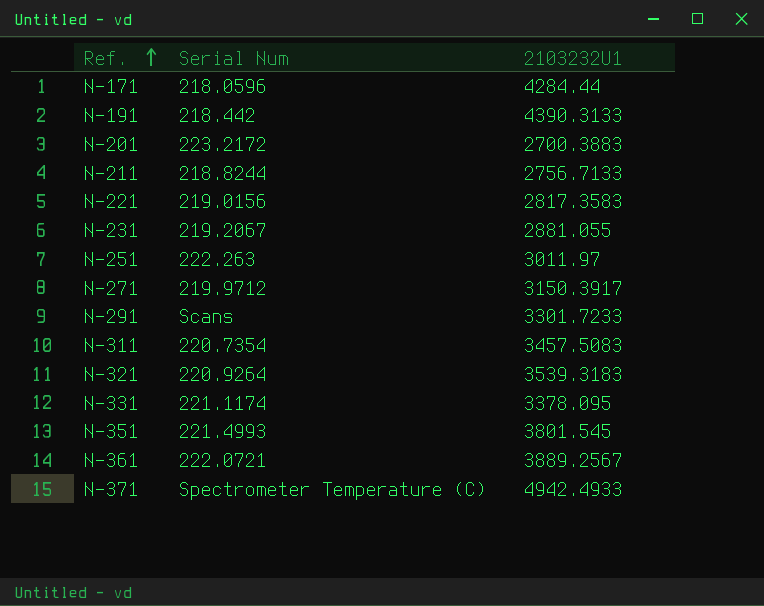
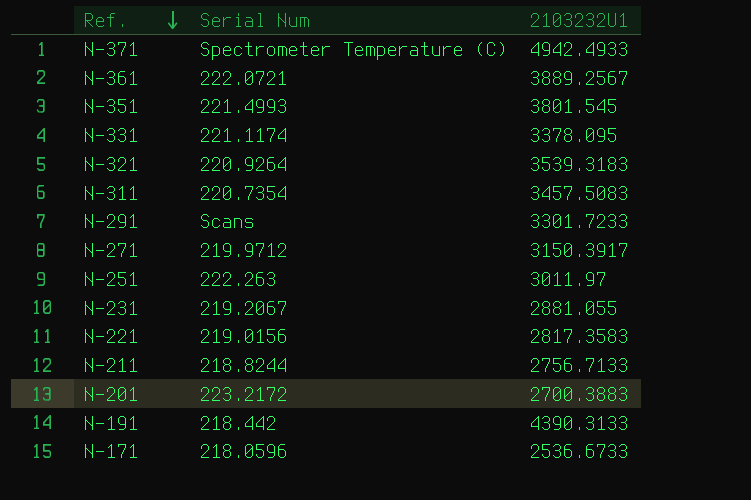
row order: Ref. ascending -> Ref. descending
N-171 | 2103232U1: 4284.44 -> 2536.6733

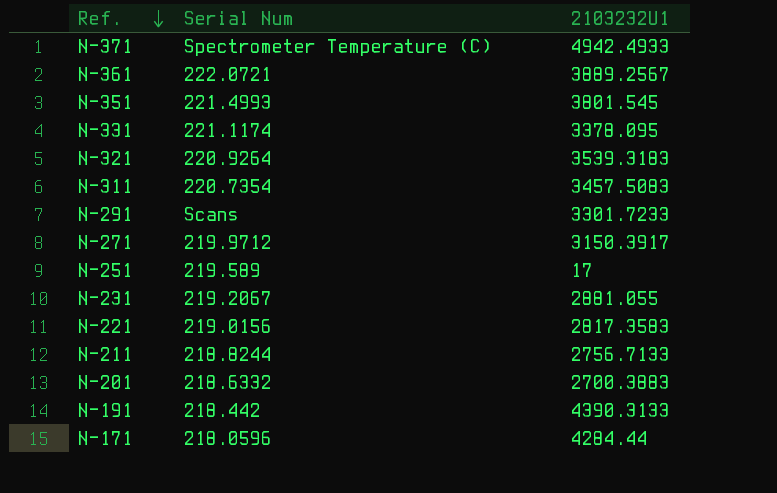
N-251 | Serial Num: 222.263 -> 219.589
N-251 | 2103232U1: 3011.97 -> 17
N-201 | Serial Num: 223.2172 -> 218.6332
N-171 | 2103232U1: 2536.6733 -> 4284.44

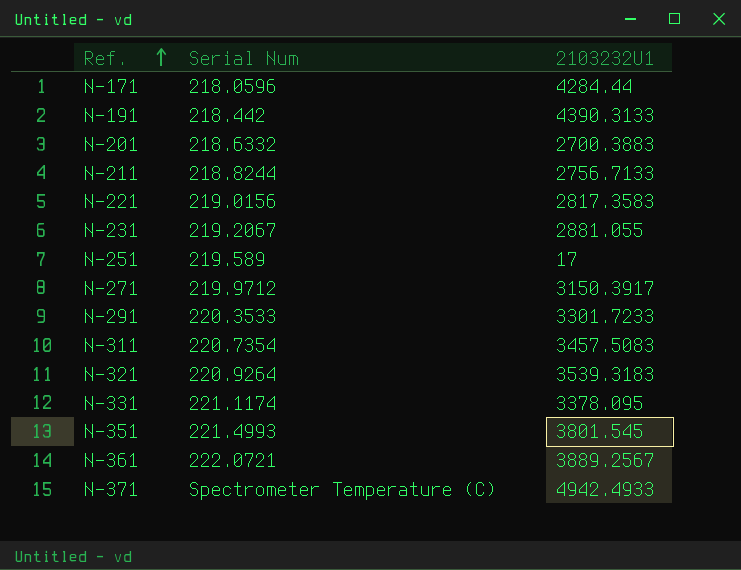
row order: Ref. descending -> Ref. ascending
N-291 | Serial Num: Scans -> 220.3533

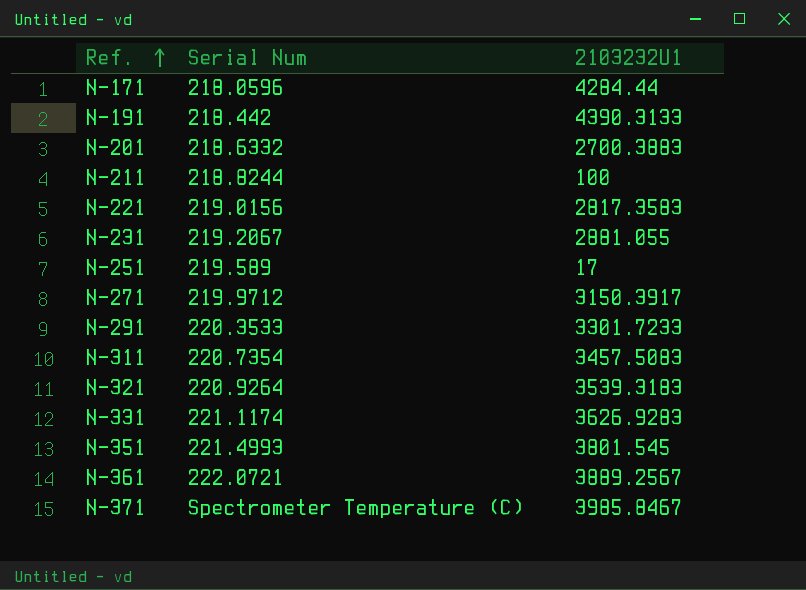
N-211 | 2103232U1: 2756.7133 -> 100
N-331 | 2103232U1: 3378.095 -> 3626.9283
N-371 | 2103232U1: 4942.4933 -> 3985.8467

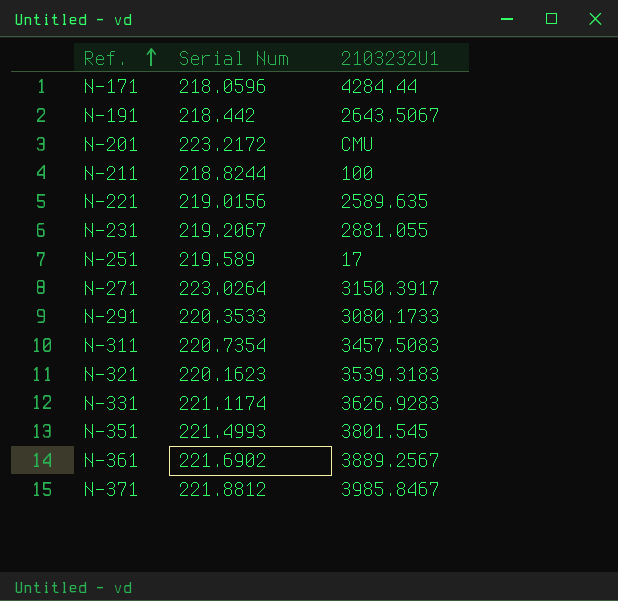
N-191 | 2103232U1: 4390.3133 -> 2643.5067
N-201 | Serial Num: 218.6332 -> 223.2172
N-201 | 2103232U1: 2700.3883 -> CMU
N-221 | 2103232U1: 2817.3583 -> 2589.635
N-271 | Serial Num: 219.9712 -> 223.0264
N-291 | 2103232U1: 3301.7233 -> 3080.1733
N-321 | Serial Num: 220.9264 -> 220.1623
N-361 | Serial Num: 222.0721 -> 221.6902
N-371 | Serial Num: Spectrometer Temperature (C) -> 221.8812

